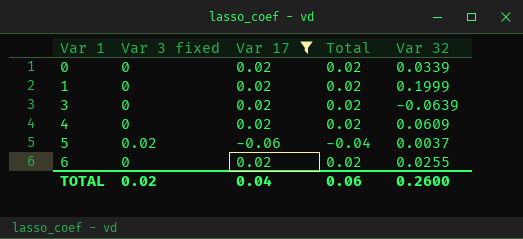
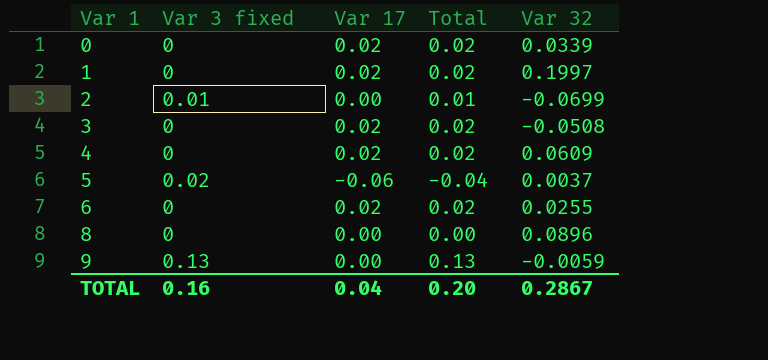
filter: Var 17 != 0.00 -> none
1 | Var 32: 0.1999 -> 0.1997
3 | Var 32: -0.0639 -> -0.0508
TOTAL | Var 3 fixed: 0.02 -> 0.16
TOTAL | Total: 0.06 -> 0.20
TOTAL | Var 32: 0.2600 -> 0.2867

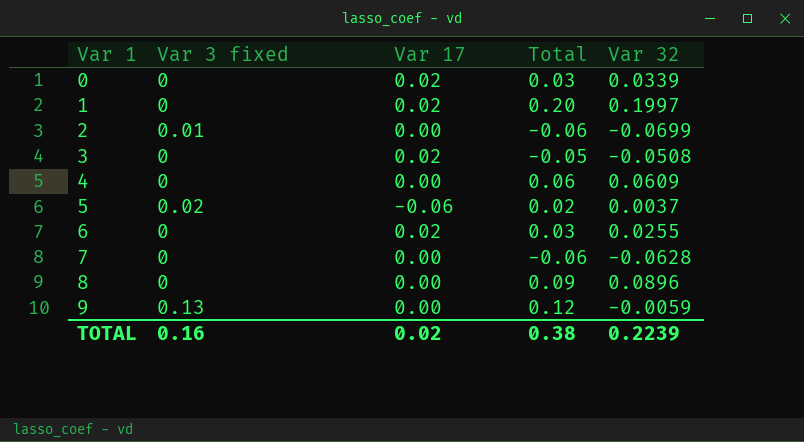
column Total | formula: [Var 3 fixed] + [Var 17] -> [Var 3 fixed] + [Var 32]
4 | Var 17: 0.02 -> 0.00
row 7: none -> 0 | 0.00 | -0.06 | -0.0628
TOTAL | Var 17: 0.04 -> 0.02
TOTAL | Total: 0.20 -> 0.38
TOTAL | Var 32: 0.2867 -> 0.2239

